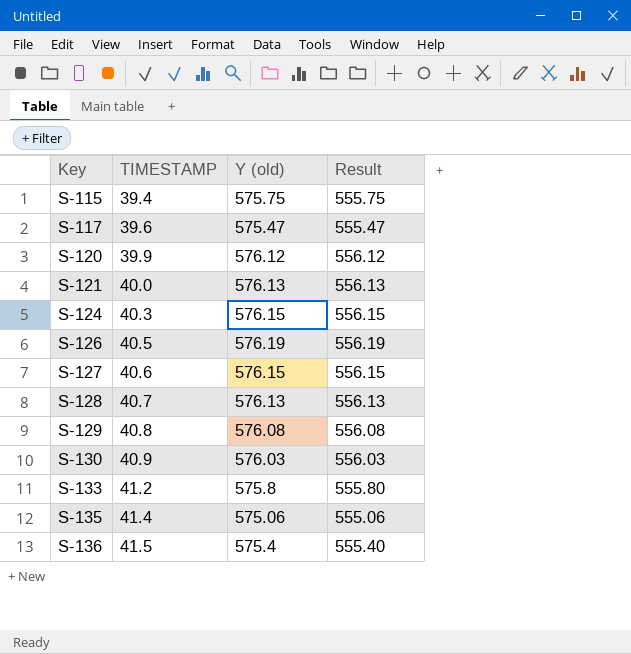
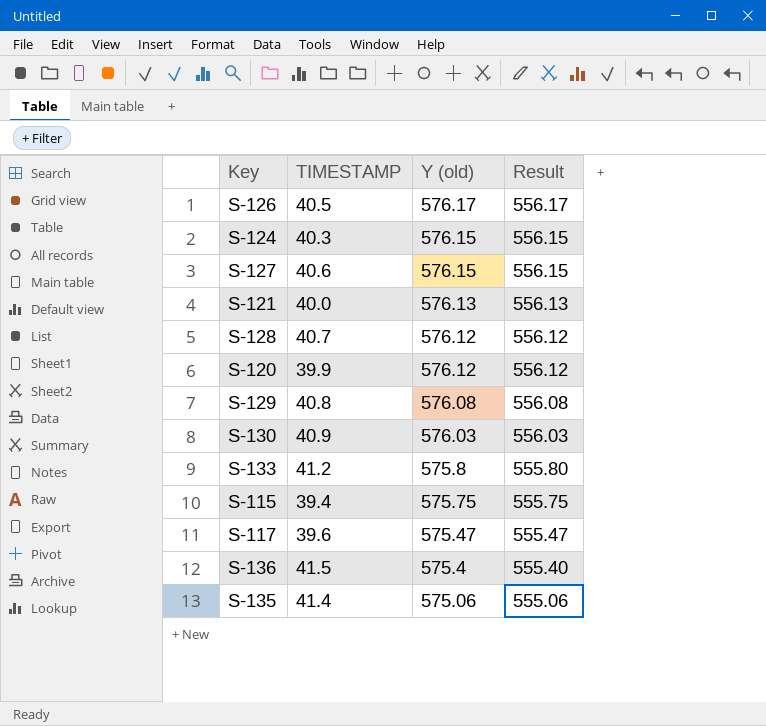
row order: Key ascending -> Y (old) descending
S-126 | Y (old): 576.19 -> 576.17
S-126 | Result: 556.19 -> 556.17
S-128 | Y (old): 576.13 -> 576.12
S-128 | Result: 556.13 -> 556.12

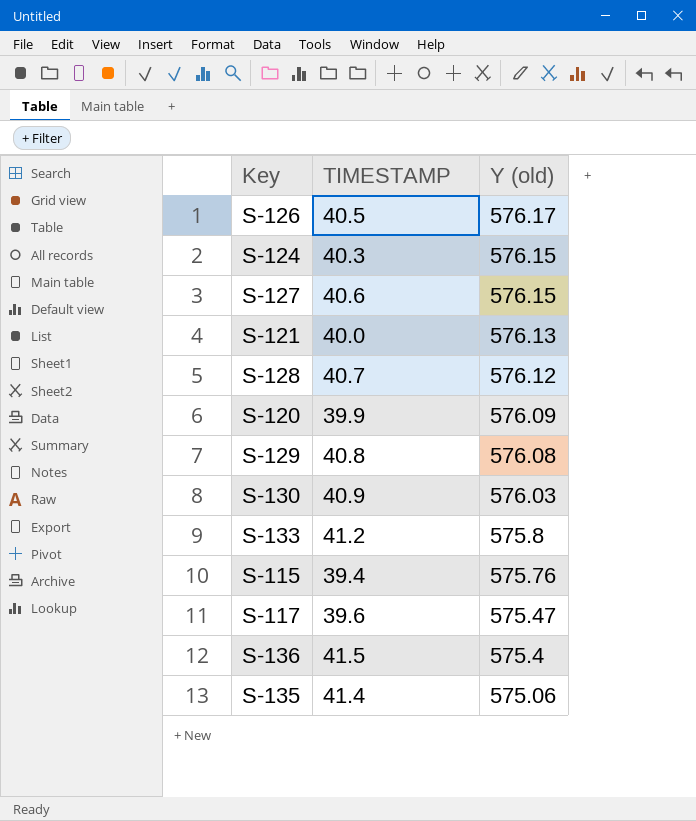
column Result | formula: [Y (old)] - 20 -> none
S-120 | Y (old): 576.12 -> 576.09
S-115 | Y (old): 575.75 -> 575.76

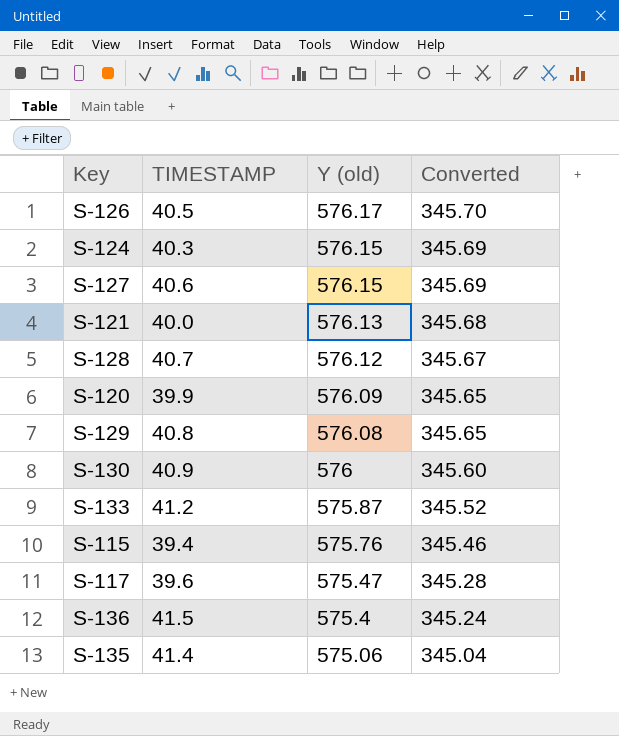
column Converted | formula: none -> [Y (old)] * 0.6
S-130 | Y (old): 576.03 -> 576
S-133 | Y (old): 575.8 -> 575.87

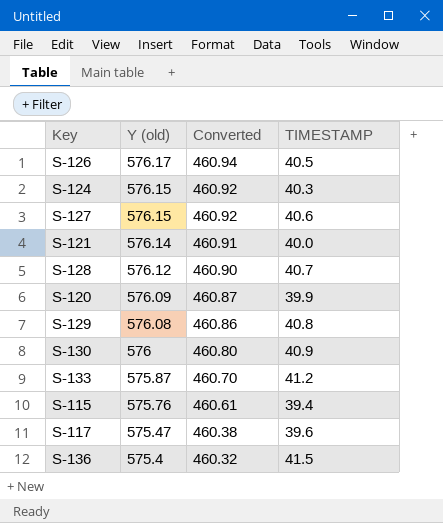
column Converted | formula: [Y (old)] * 0.6 -> [Y (old)] * 0.8
column TIMESTAMP | position: 2 -> 4
row S-135: 41.4 | 575.06 | 345.04 -> none
S-121 | Y (old): 576.13 -> 576.14

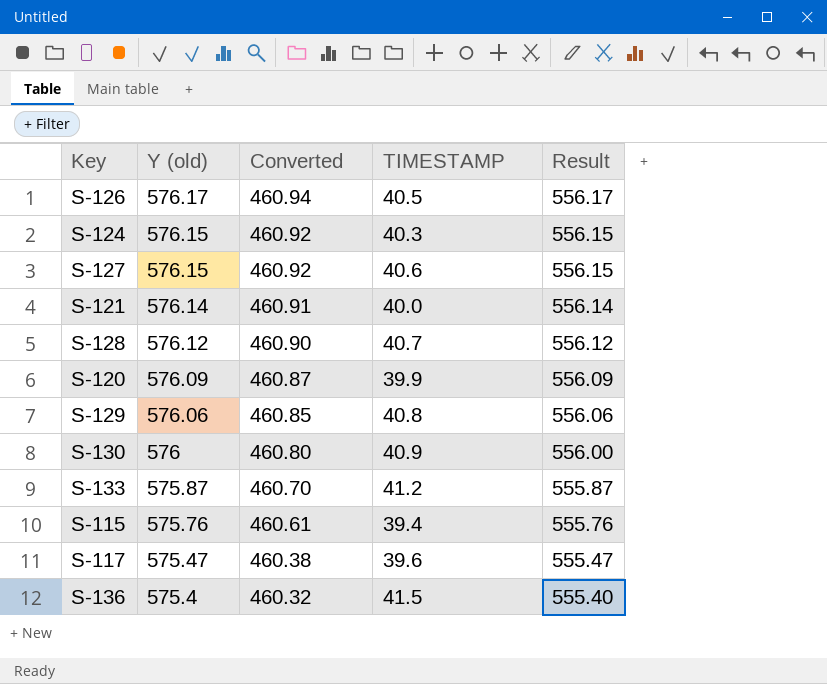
column Result | formula: none -> [Y (old)] - 20
S-129 | Y (old): 576.08 -> 576.06
S-129 | Converted: 460.86 -> 460.85

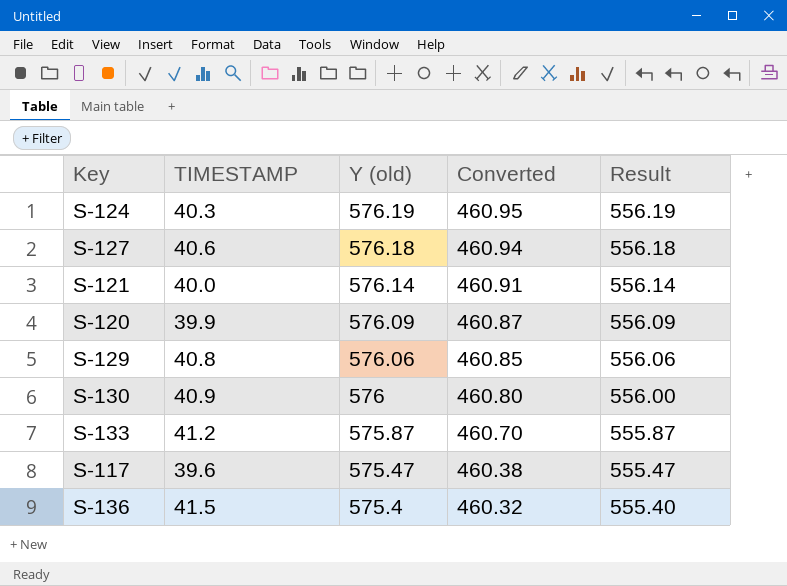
column TIMESTAMP | position: 4 -> 2
row S-126: 576.17 | 460.94 | 40.5 | 556.17 -> none
row S-128: 576.12 | 460.90 | 40.7 | 556.12 -> none
row S-115: 575.76 | 460.61 | 39.4 | 555.76 -> none
S-124 | Y (old): 576.15 -> 576.19
S-124 | Converted: 460.92 -> 460.95
S-124 | Result: 556.15 -> 556.19
S-127 | Y (old): 576.15 -> 576.18
S-127 | Converted: 460.92 -> 460.94
S-127 | Result: 556.15 -> 556.18

